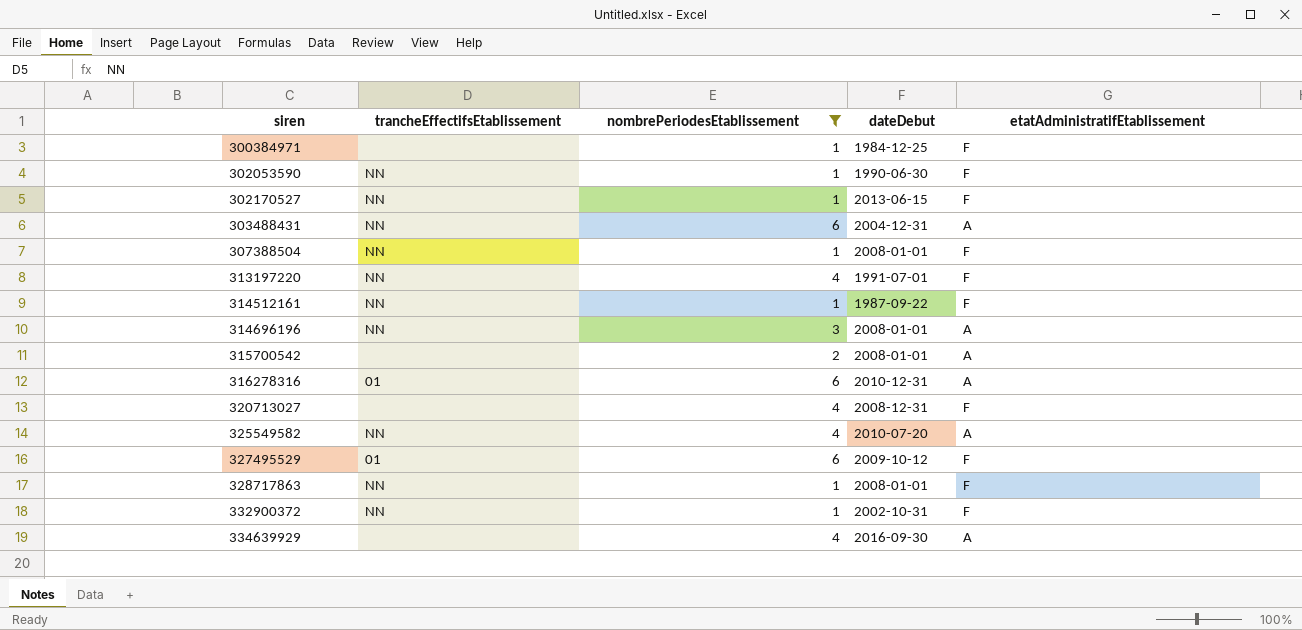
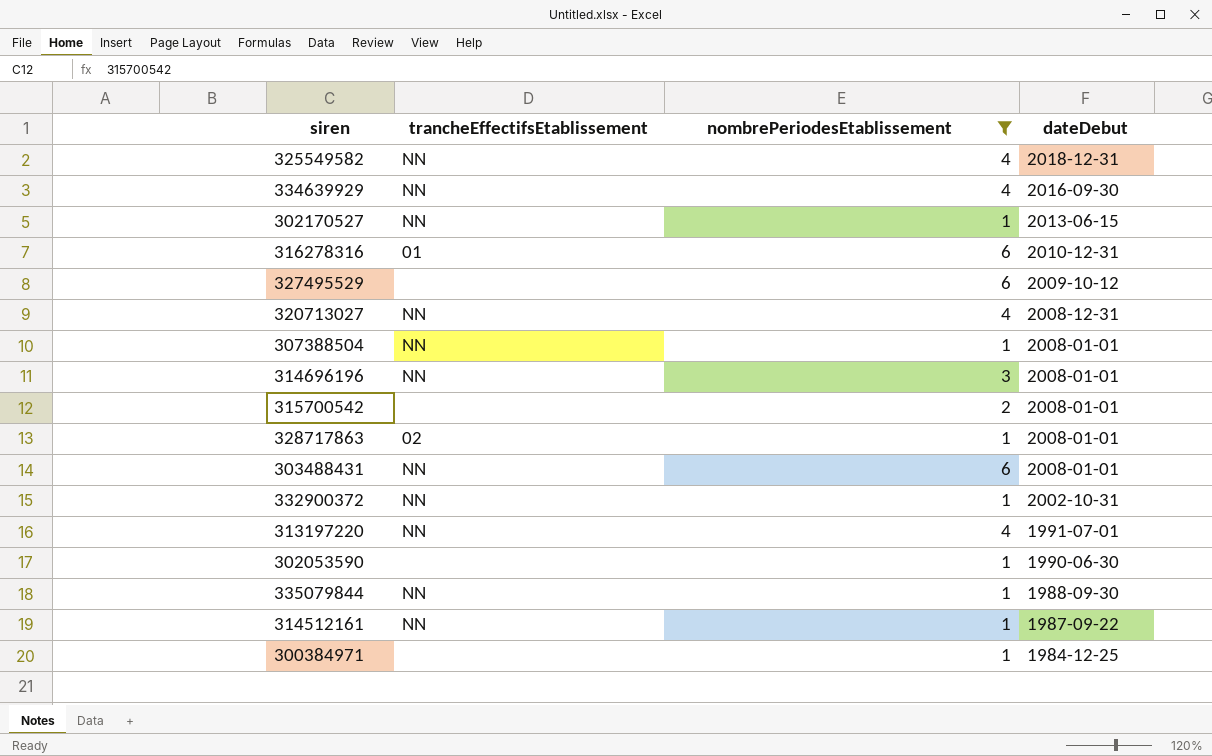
row order: siren ascending -> dateDebut descending
column etatAdministratifEtablissement | position: 5 -> none
325549582 | dateDebut: 2010-07-20 -> 2018-12-31
334639929 | trancheEffectifsEtablissement: none -> NN
327495529 | trancheEffectifsEtablissement: 01 -> none
320713027 | trancheEffectifsEtablissement: none -> NN
328717863 | trancheEffectifsEtablissement: NN -> 02
303488431 | dateDebut: 2004-12-31 -> 2008-01-01
302053590 | trancheEffectifsEtablissement: NN -> none
row 335079844: none -> NN | 1 | 1988-09-30

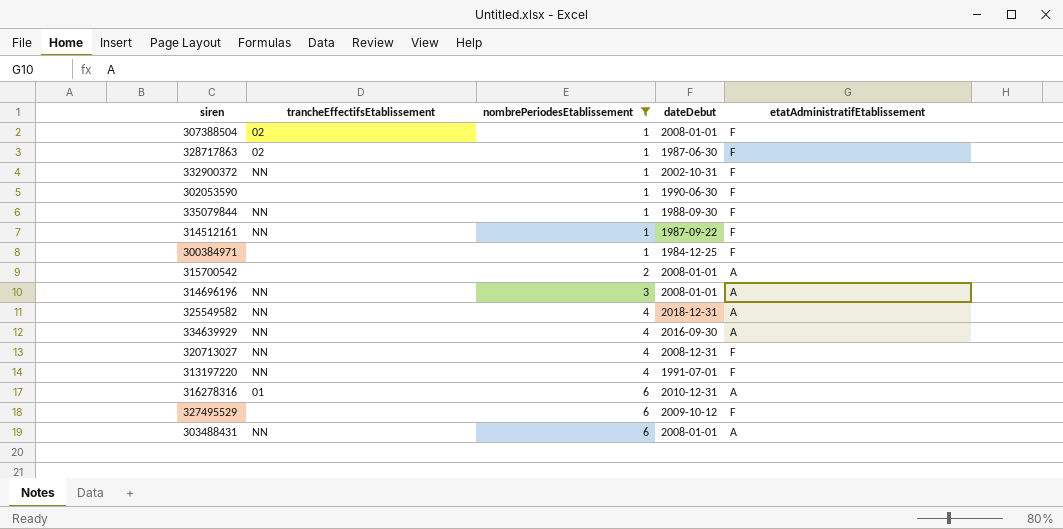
row order: dateDebut descending -> nombrePeriodesEtablissement ascending
column etatAdministratifEtablissement | position: none -> 5
row 302170527: NN | 1 | 2013-06-15 -> none
307388504 | trancheEffectifsEtablissement: NN -> 02
328717863 | dateDebut: 2008-01-01 -> 1987-06-30

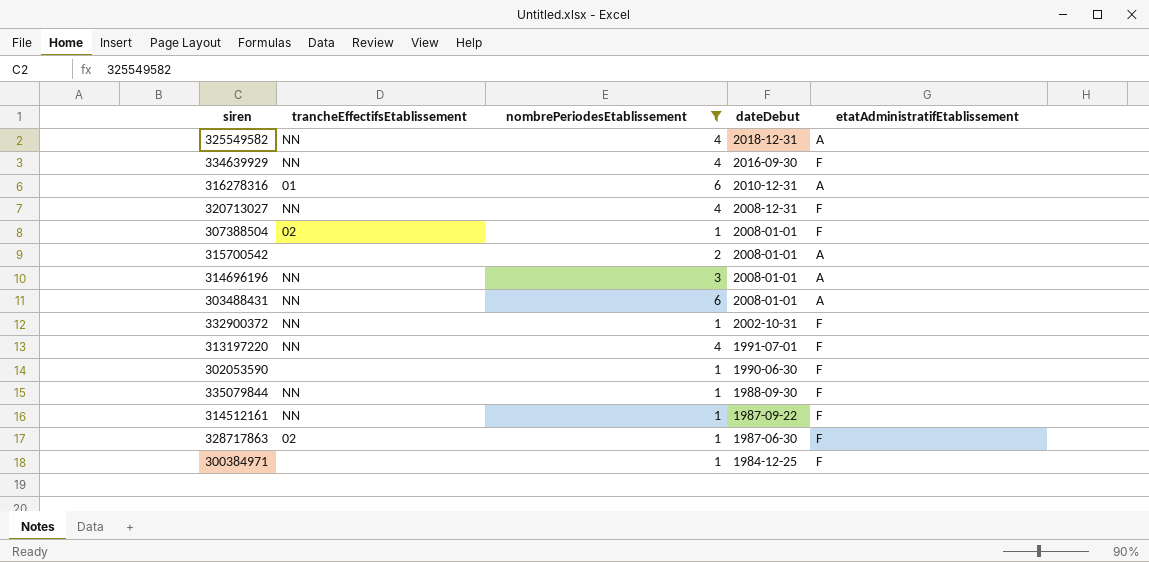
row order: nombrePeriodesEtablissement ascending -> dateDebut descending
row 327495529: none | 6 | 2009-10-12 | F -> none
334639929 | etatAdministratifEtablissement: A -> F

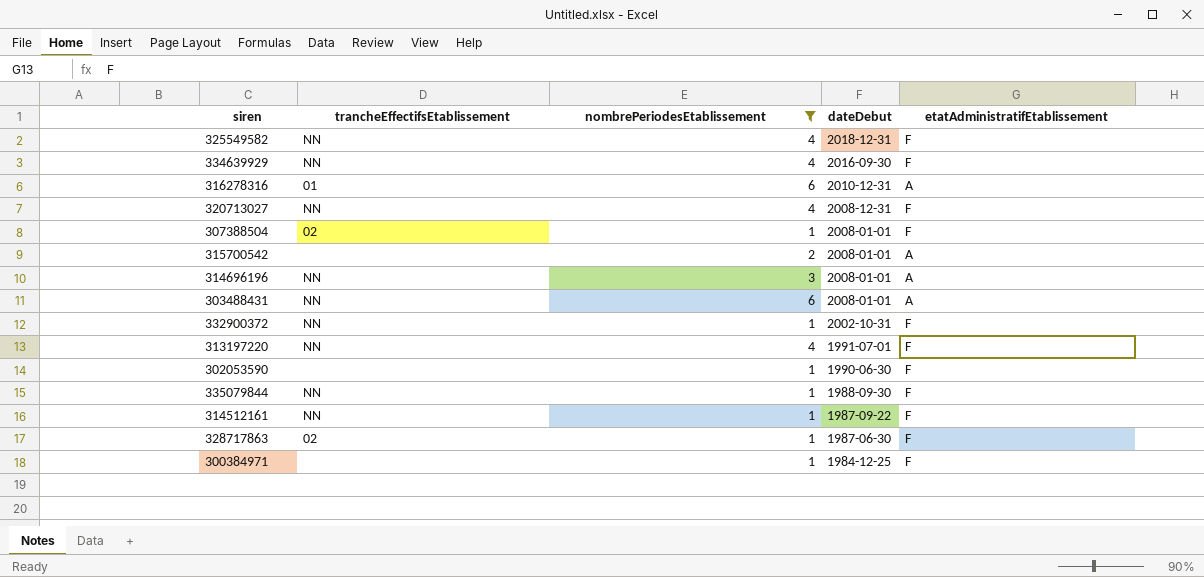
325549582 | etatAdministratifEtablissement: A -> F

